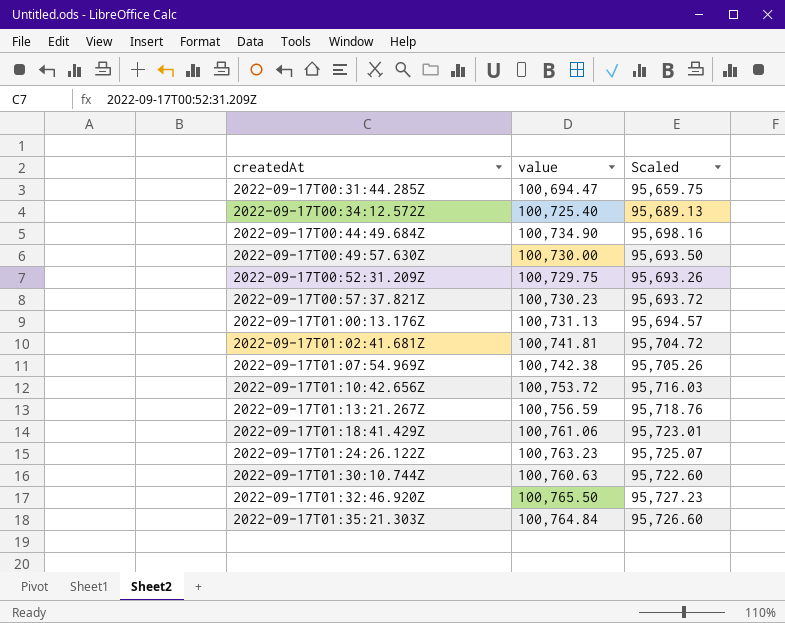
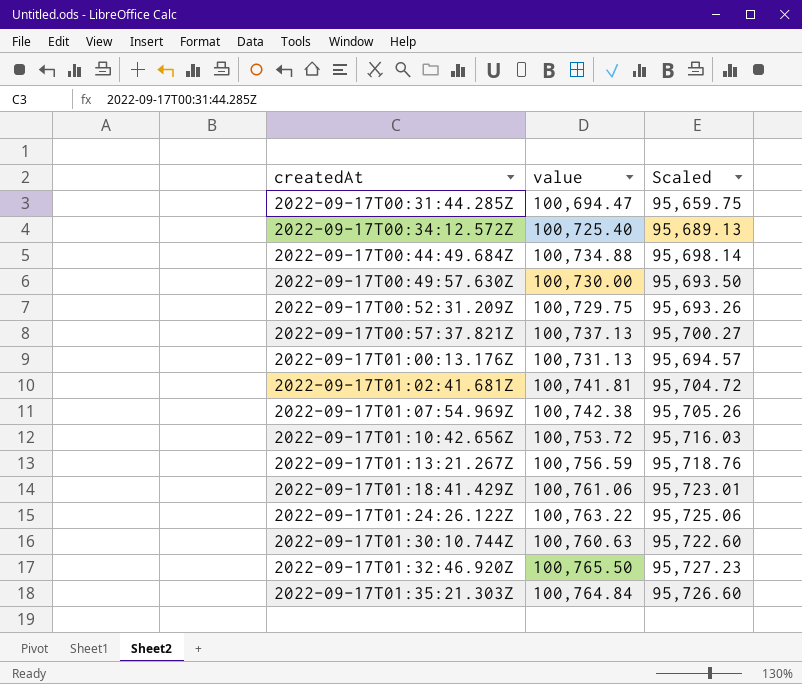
2022-09-17T00:44:49.684Z | value: 100,734.90 -> 100,734.88
2022-09-17T00:44:49.684Z | Scaled: 95,698.16 -> 95,698.14
2022-09-17T00:57:37.821Z | value: 100,730.23 -> 100,737.13
2022-09-17T00:57:37.821Z | Scaled: 95,693.72 -> 95,700.27
2022-09-17T01:24:26.122Z | value: 100,763.23 -> 100,763.22
2022-09-17T01:24:26.122Z | Scaled: 95,725.07 -> 95,725.06

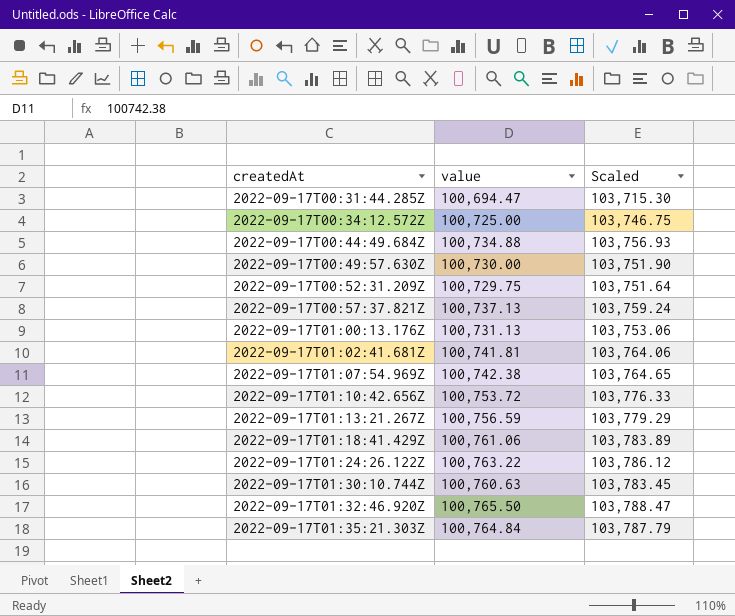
column Scaled | formula: [value] * 0.95 -> [value] * 1.03
2022-09-17T00:34:12.572Z | value: 100,725.40 -> 100,725.00

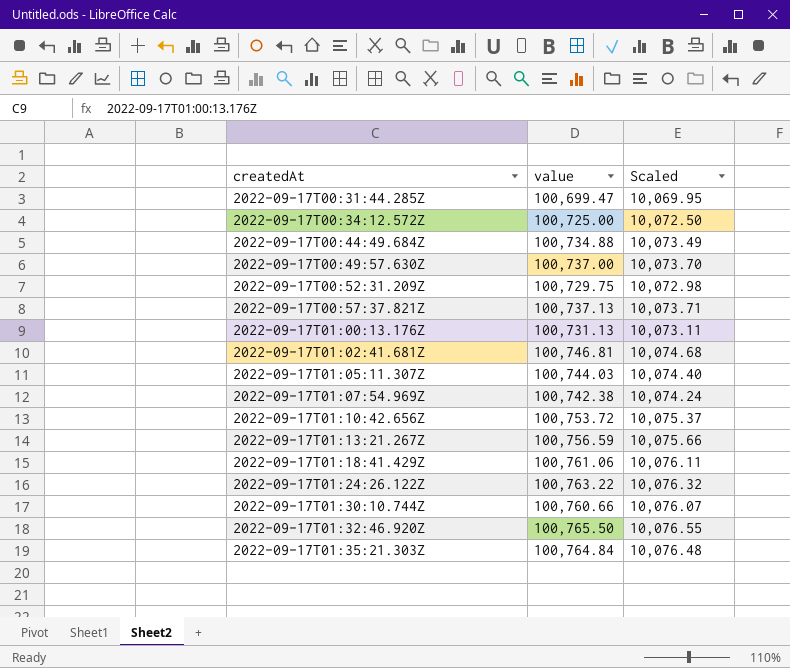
column Scaled | formula: [value] * 1.03 -> [value] * 0.1
2022-09-17T00:31:44.285Z | value: 100,694.47 -> 100,699.47
2022-09-17T00:49:57.630Z | value: 100,730.00 -> 100,737.00
2022-09-17T01:02:41.681Z | value: 100,741.81 -> 100,746.81
row 2022-09-17T01:05:11.307Z: none -> 100,744.03 | 10,074.40
2022-09-17T01:30:10.744Z | value: 100,760.63 -> 100,760.66

